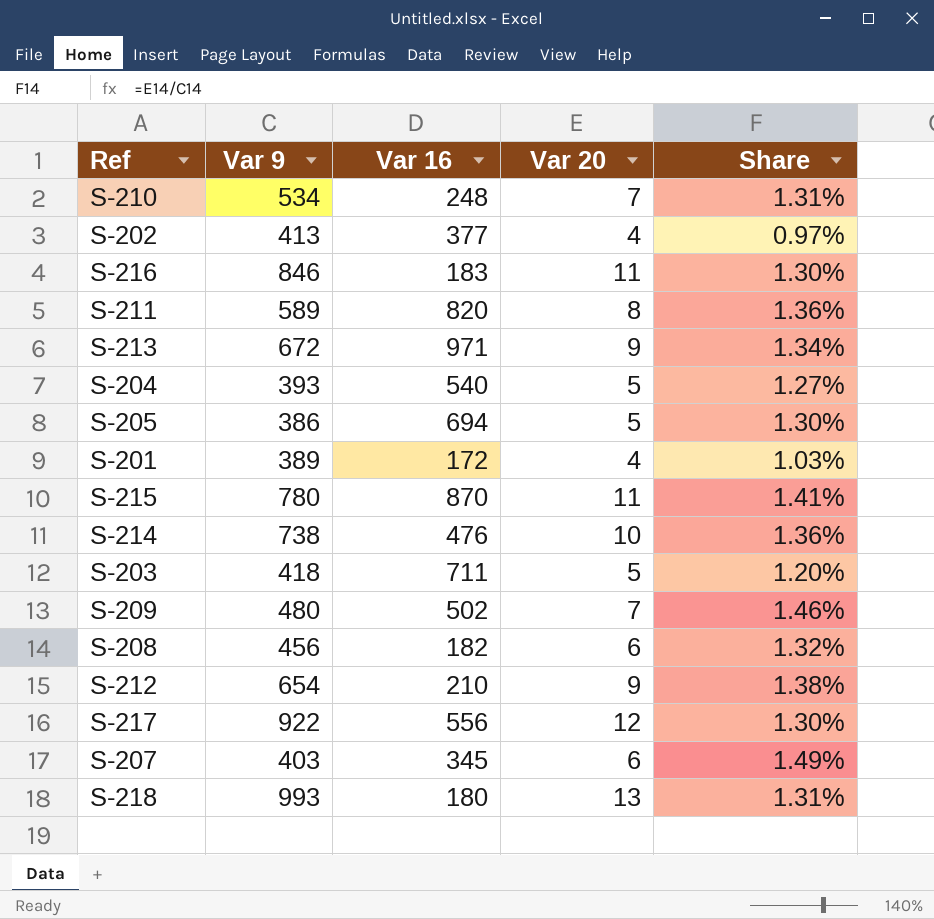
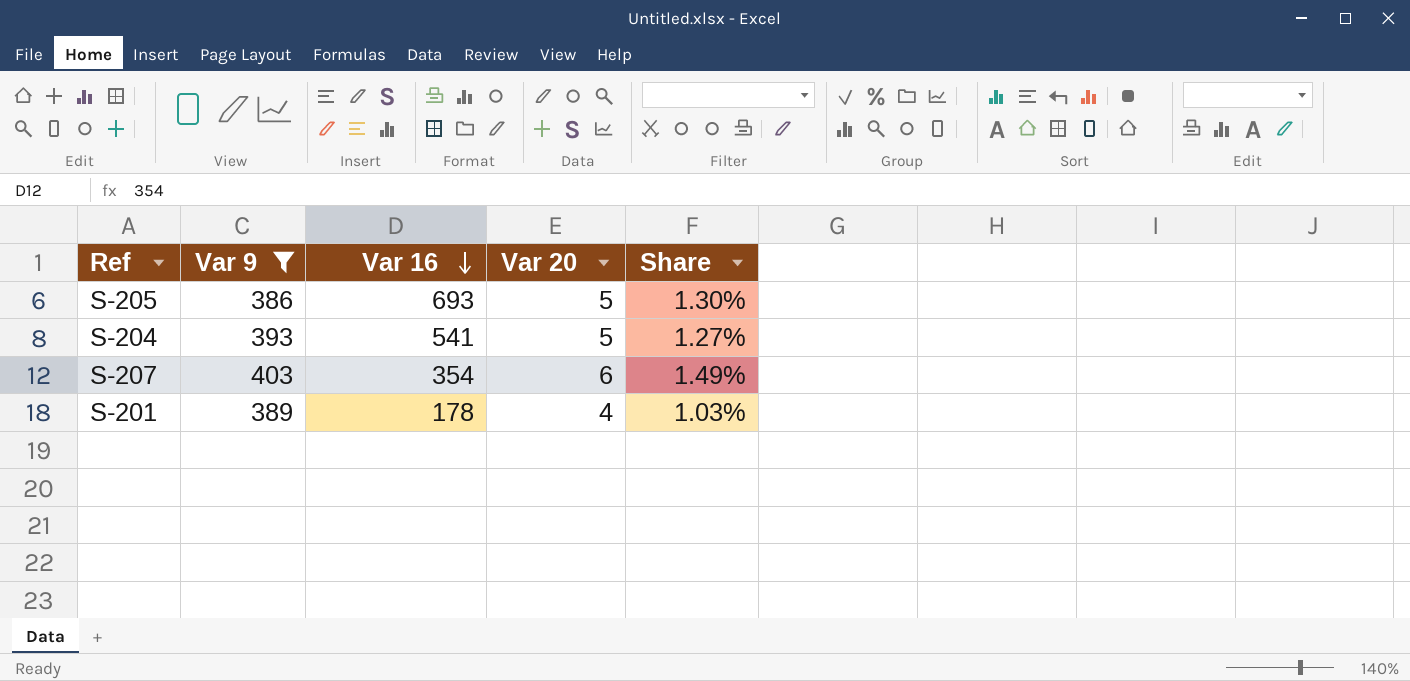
filter: none -> Var 9 <= 403
row order: none -> Var 16 descending
S-205 | Var 16: 694 -> 693
S-204 | Var 16: 540 -> 541
S-207 | Var 16: 345 -> 354
S-201 | Var 16: 172 -> 178

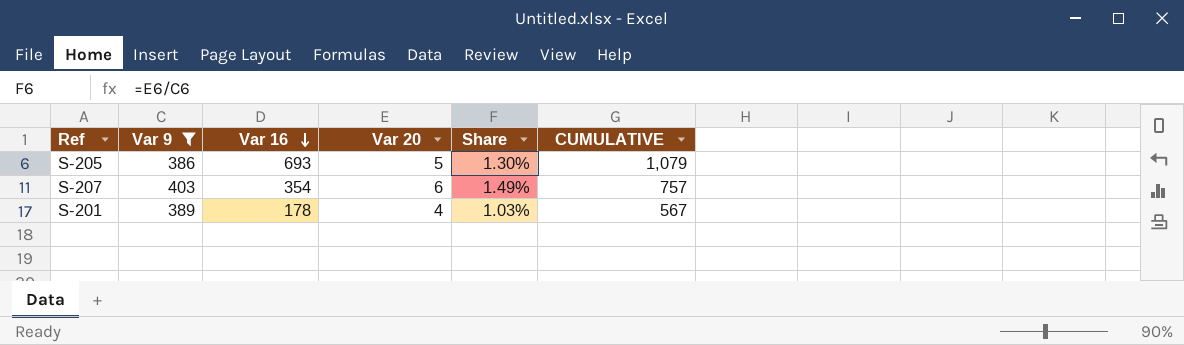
column CUMULATIVE | formula: none -> [Var 9] + [Var 16]
row S-204: 393 | 541 | 5 | 1.27% -> none

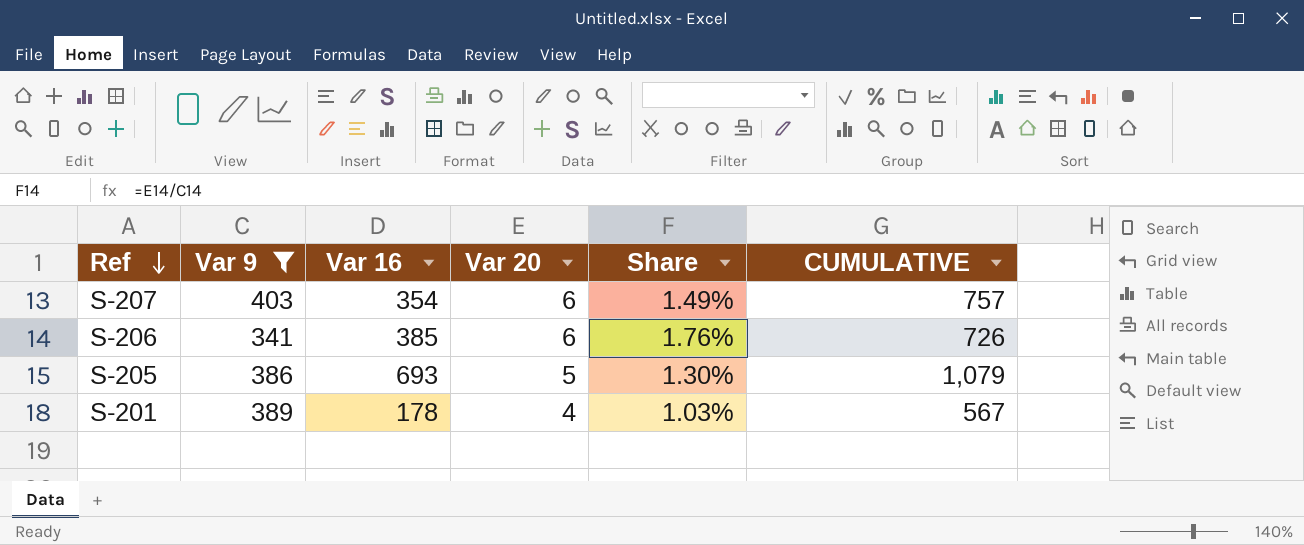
row order: Var 16 descending -> Ref descending
row S-206: none -> 341 | 385 | 6 | 1.76% | 726

